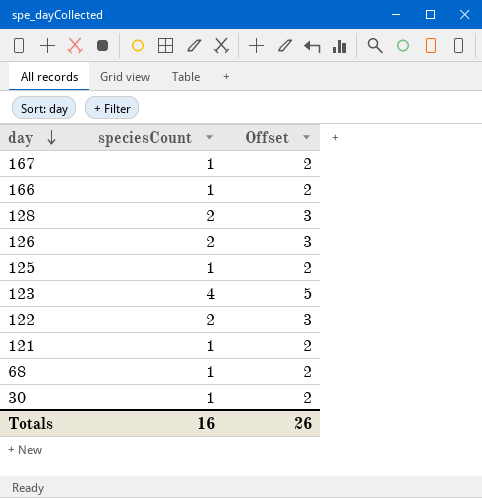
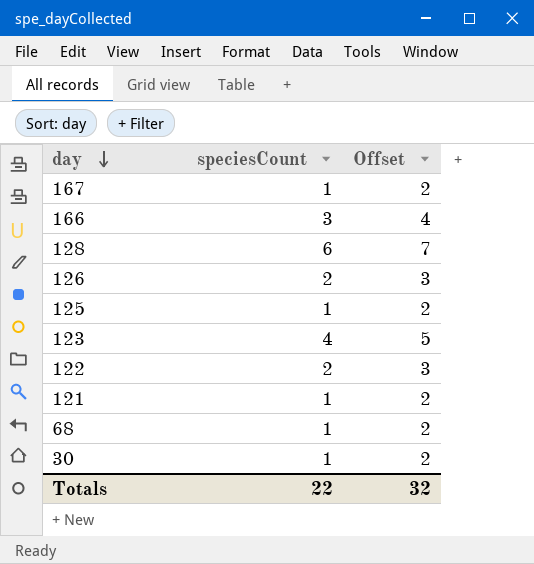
166 | speciesCount: 1 -> 3
166 | Offset: 2 -> 4
128 | speciesCount: 2 -> 6
128 | Offset: 3 -> 7
Totals | speciesCount: 16 -> 22
Totals | Offset: 26 -> 32

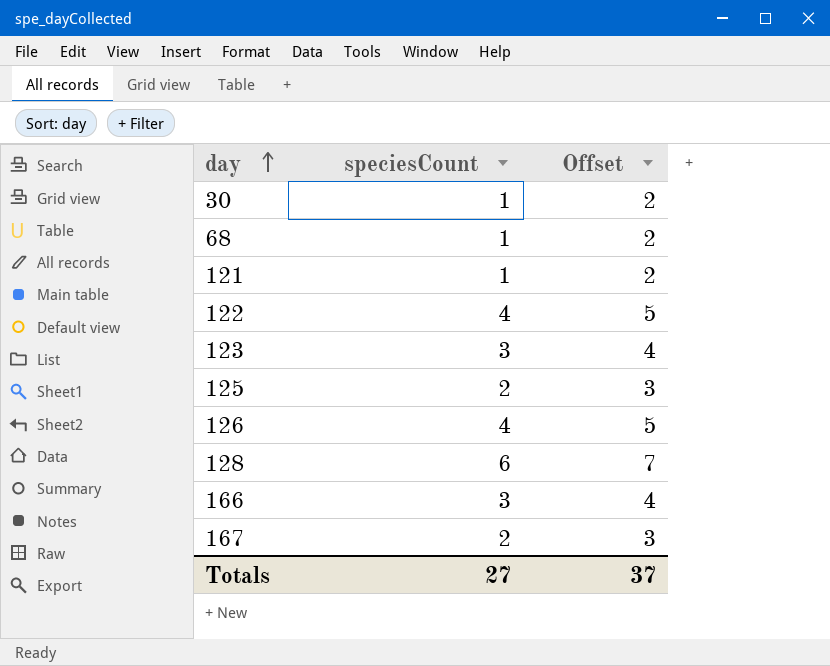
row order: day descending -> day ascending
122 | speciesCount: 2 -> 4
122 | Offset: 3 -> 5
123 | speciesCount: 4 -> 3
123 | Offset: 5 -> 4
125 | speciesCount: 1 -> 2
125 | Offset: 2 -> 3
126 | speciesCount: 2 -> 4
126 | Offset: 3 -> 5
167 | speciesCount: 1 -> 2
167 | Offset: 2 -> 3
Totals | speciesCount: 22 -> 27
Totals | Offset: 32 -> 37

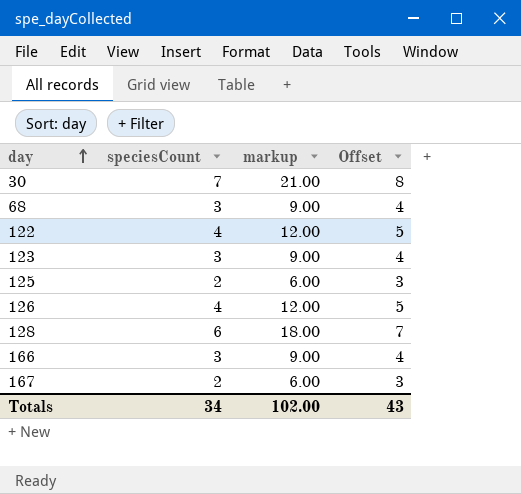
column markup | formula: none -> [speciesCount] * 3
row 121: 1 | 2 -> none
30 | speciesCount: 1 -> 7
30 | Offset: 2 -> 8
68 | speciesCount: 1 -> 3
68 | Offset: 2 -> 4
Totals | speciesCount: 27 -> 34
Totals | Offset: 37 -> 43

